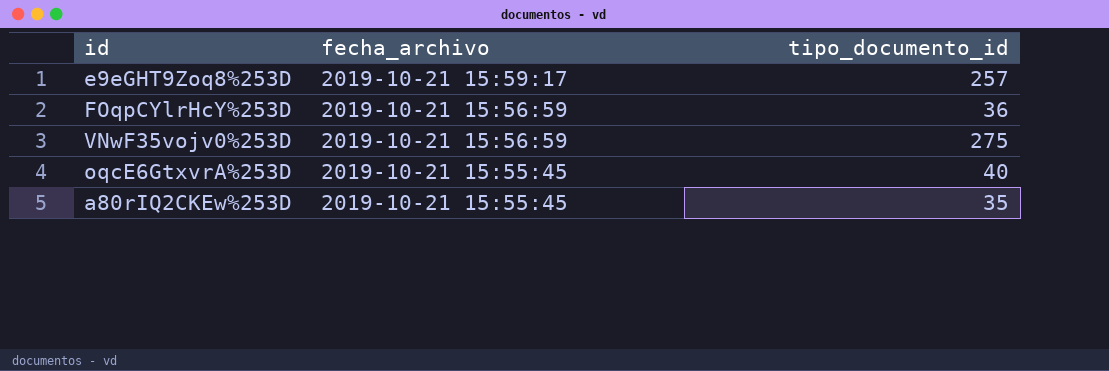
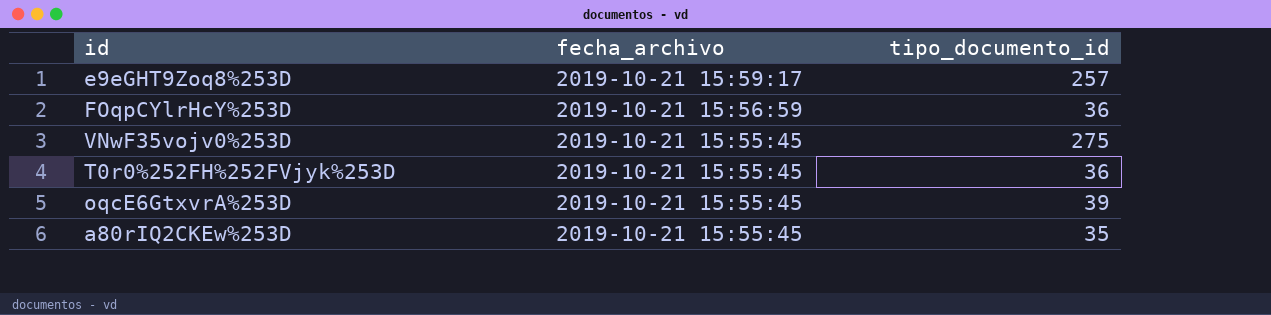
VNwF35vojv0%253D | fecha_archivo: 2019-10-21 15:56:59 -> 2019-10-21 15:55:45
row T0r0%252FH%252FVjyk%253D: none -> 2019-10-21 15:55:45 | 36
oqcE6GtxvrA%253D | tipo_documento_id: 40 -> 39

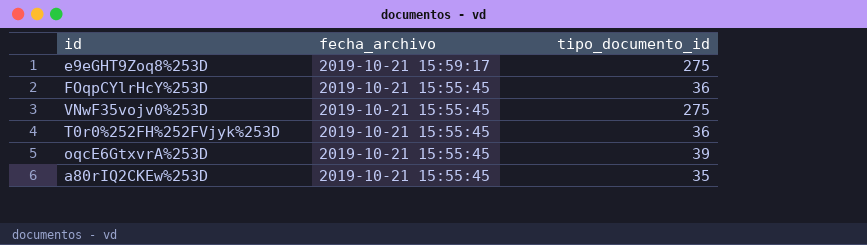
e9eGHT9Zoq8%253D | tipo_documento_id: 257 -> 275
FOqpCYlrHcY%253D | fecha_archivo: 2019-10-21 15:56:59 -> 2019-10-21 15:55:45

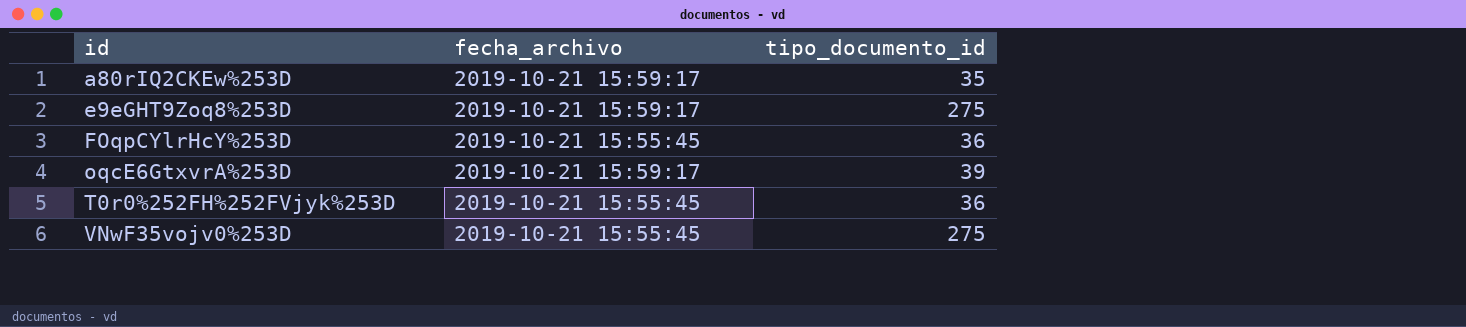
row order: fecha_archivo descending -> id ascending
a80rIQ2CKEw%253D | fecha_archivo: 2019-10-21 15:55:45 -> 2019-10-21 15:59:17
oqcE6GtxvrA%253D | fecha_archivo: 2019-10-21 15:55:45 -> 2019-10-21 15:59:17

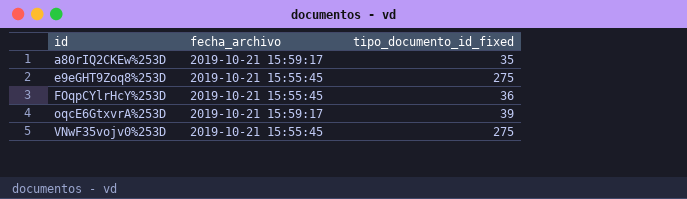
column name: tipo_documento_id -> tipo_documento_id_fixed
row T0r0%252FH%252FVjyk%253D: 2019-10-21 15:55:45 | 36 -> none
e9eGHT9Zoq8%253D | fecha_archivo: 2019-10-21 15:59:17 -> 2019-10-21 15:55:45

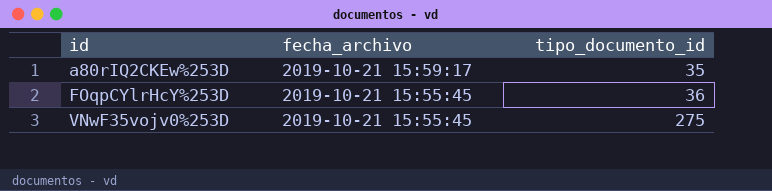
column name: tipo_documento_id_fixed -> tipo_documento_id
row e9eGHT9Zoq8%253D: 2019-10-21 15:55:45 | 275 -> none
row oqcE6GtxvrA%253D: 2019-10-21 15:59:17 | 39 -> none

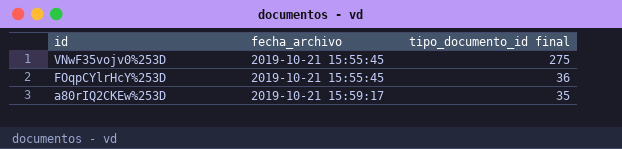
row order: id ascending -> id descending
column name: tipo_documento_id -> tipo_documento_id final

